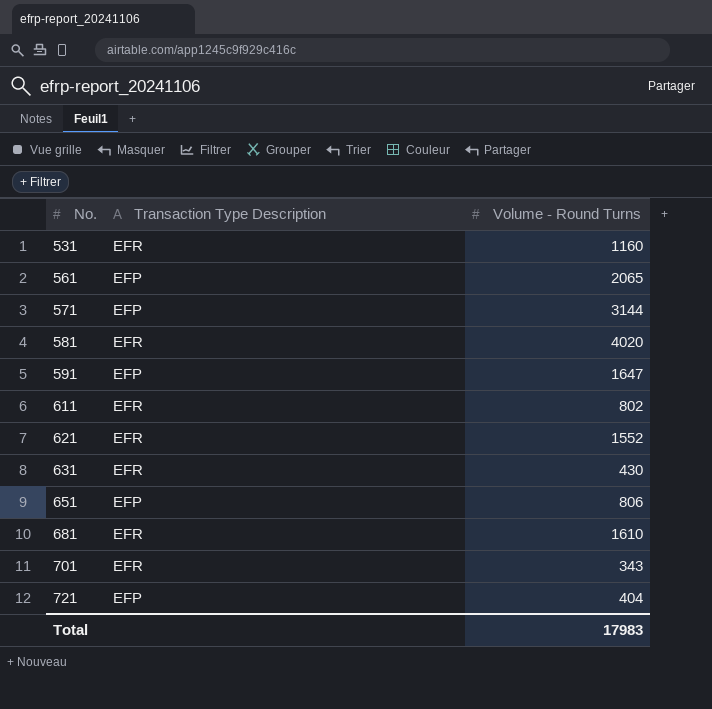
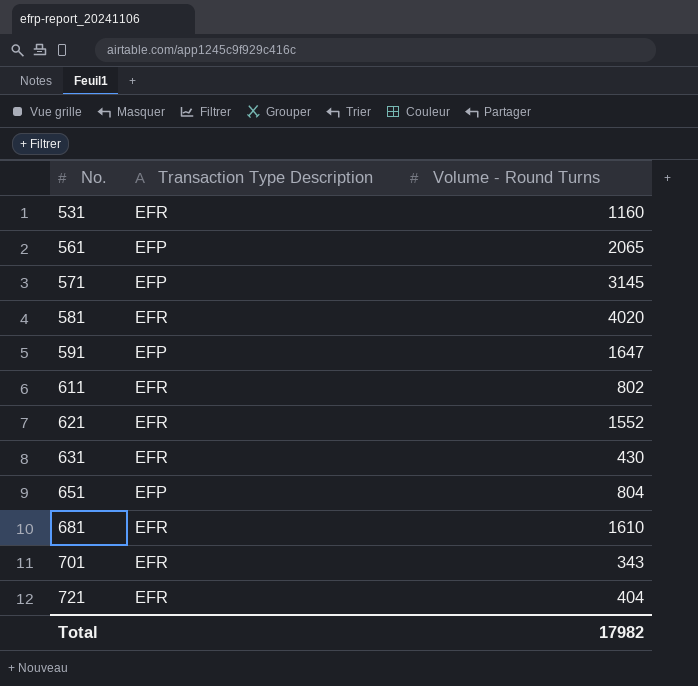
571 | Volume - Round Turns: 3144 -> 3145
651 | Volume - Round Turns: 806 -> 804
721 | Transaction Type Description: EFP -> EFR
Total | Volume - Round Turns: 17983 -> 17982

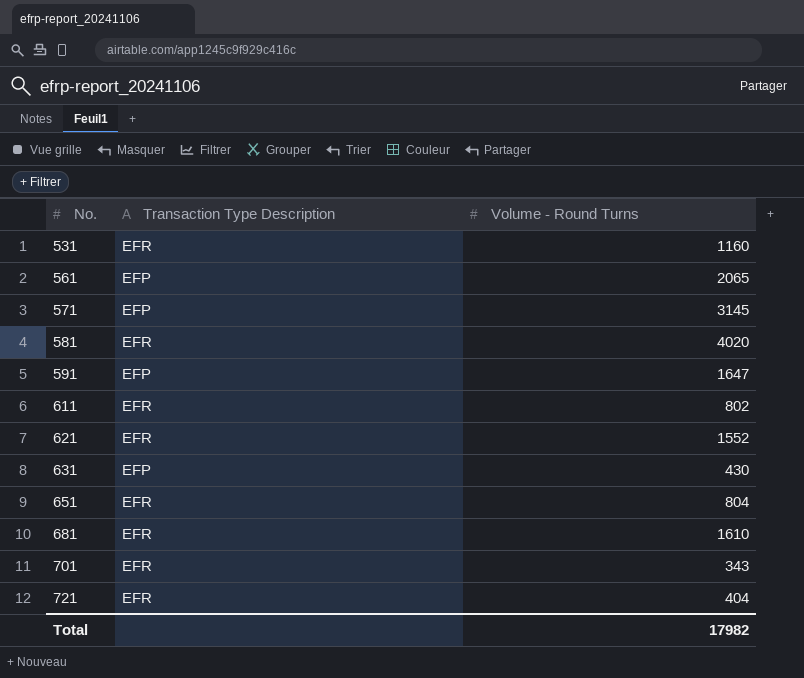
631 | Transaction Type Description: EFR -> EFP
651 | Transaction Type Description: EFP -> EFR

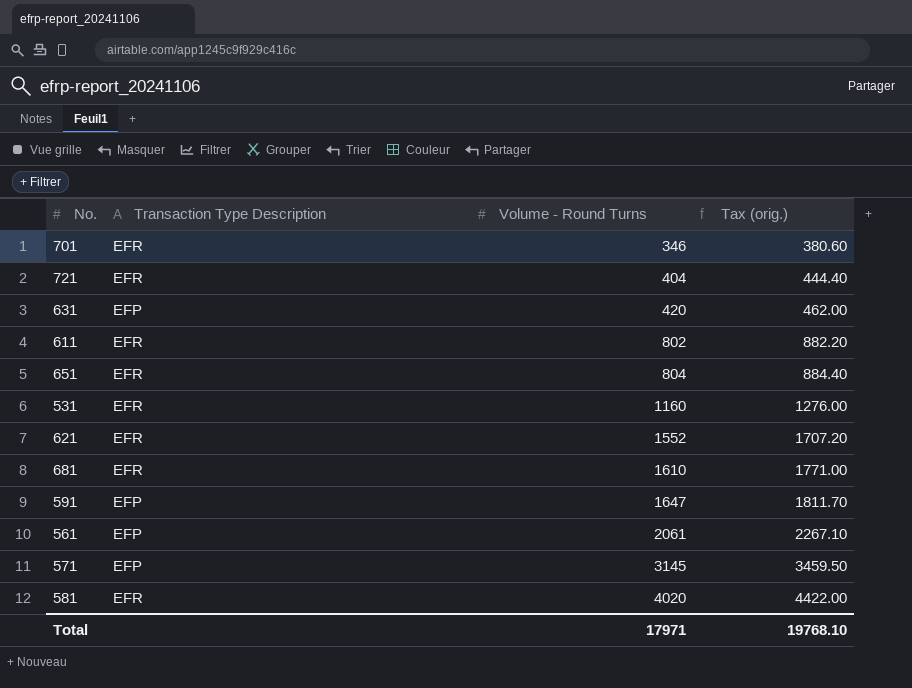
row order: No. ascending -> Volume - Round Turns ascending
column Tax (orig.) | formula: none -> [Volume - Round Turns] * 1.1
701 | Volume - Round Turns: 343 -> 346
631 | Volume - Round Turns: 430 -> 420
561 | Volume - Round Turns: 2065 -> 2061
Total | Volume - Round Turns: 17982 -> 17971

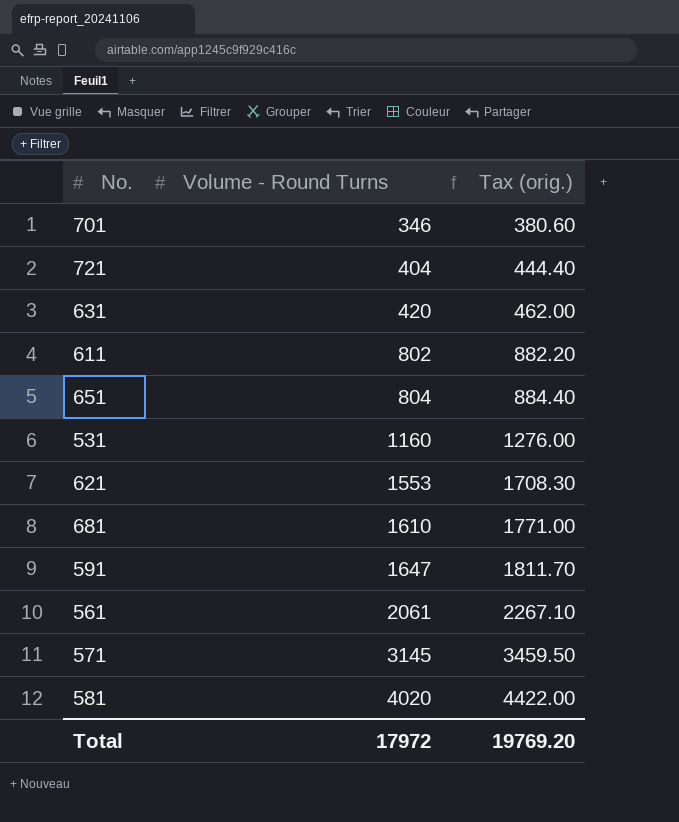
column Transaction Type Description | position: 2 -> none
621 | Volume - Round Turns: 1552 -> 1553
621 | Tax (orig.): 1707.20 -> 1708.30
Total | Volume - Round Turns: 17971 -> 17972
Total | Tax (orig.): 19768.10 -> 19769.20

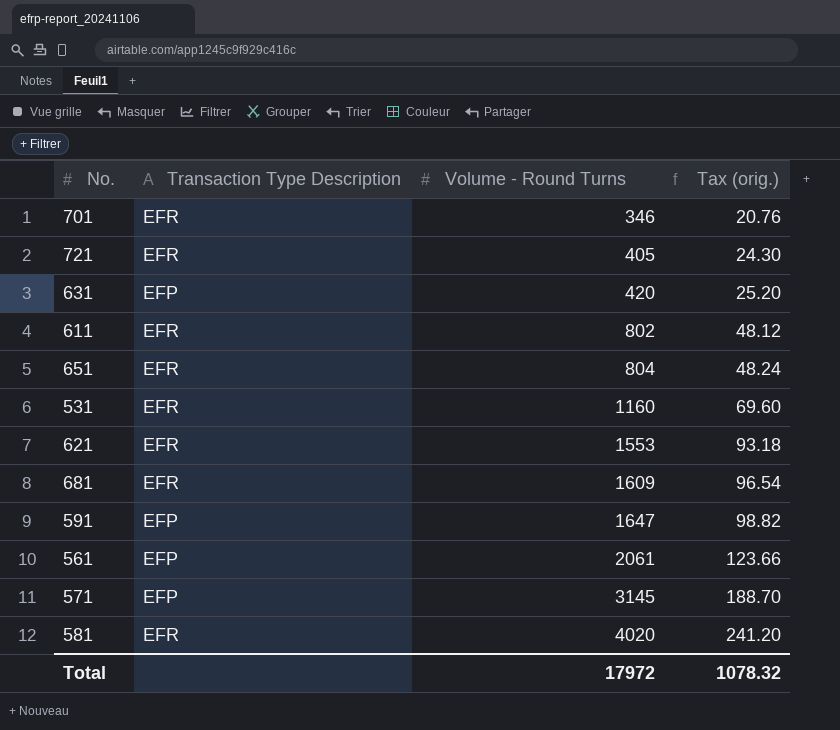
column Transaction Type Description | position: none -> 2
column Tax (orig.) | formula: [Volume - Round Turns] * 1.1 -> [Volume - Round Turns] * 0.06
721 | Volume - Round Turns: 404 -> 405
681 | Volume - Round Turns: 1610 -> 1609
Total | Tax (orig.): 19769.20 -> 1078.32

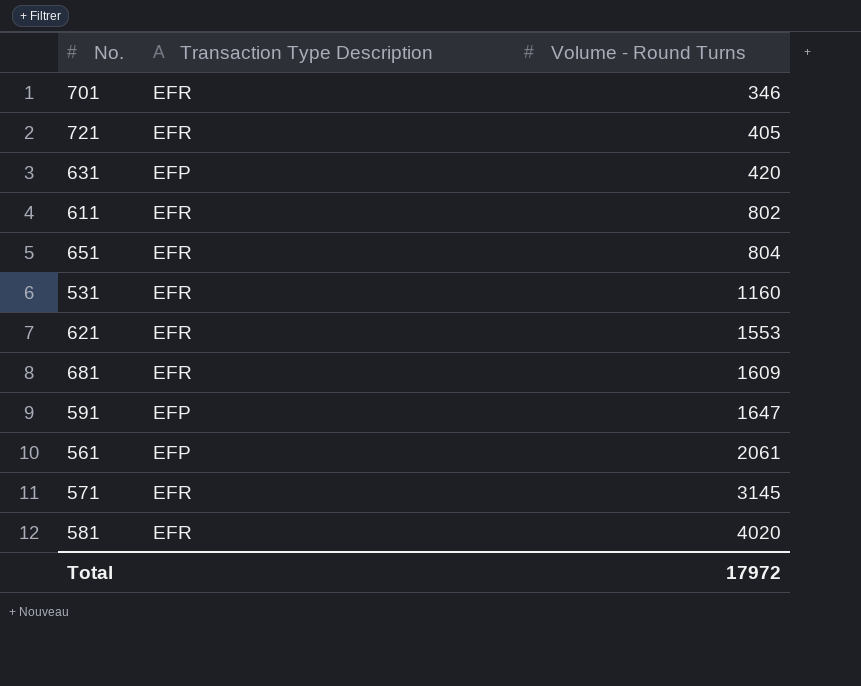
column Tax (orig.) | formula: [Volume - Round Turns] * 0.06 -> none
571 | Transaction Type Description: EFP -> EFR

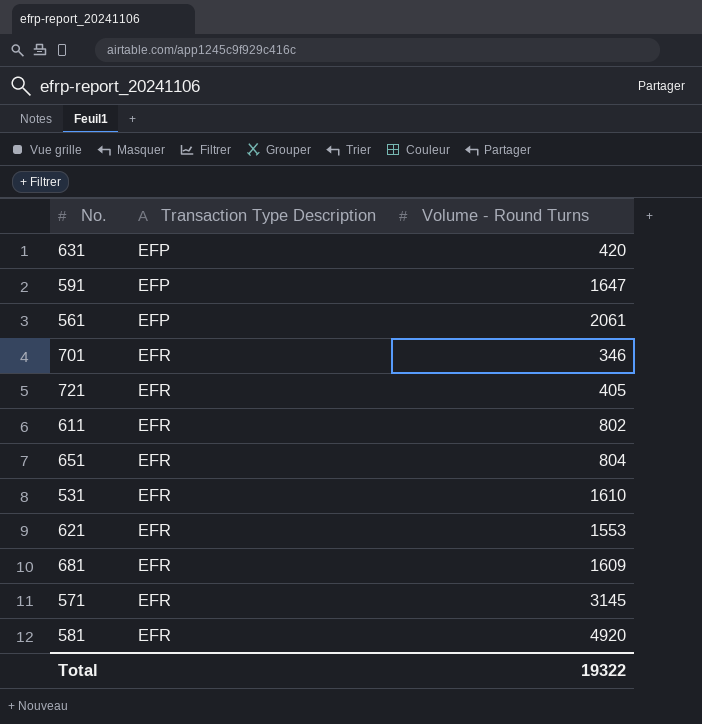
row order: Volume - Round Turns ascending -> Transaction Type Description ascending
531 | Volume - Round Turns: 1160 -> 1610
581 | Volume - Round Turns: 4020 -> 4920
Total | Volume - Round Turns: 17972 -> 19322

